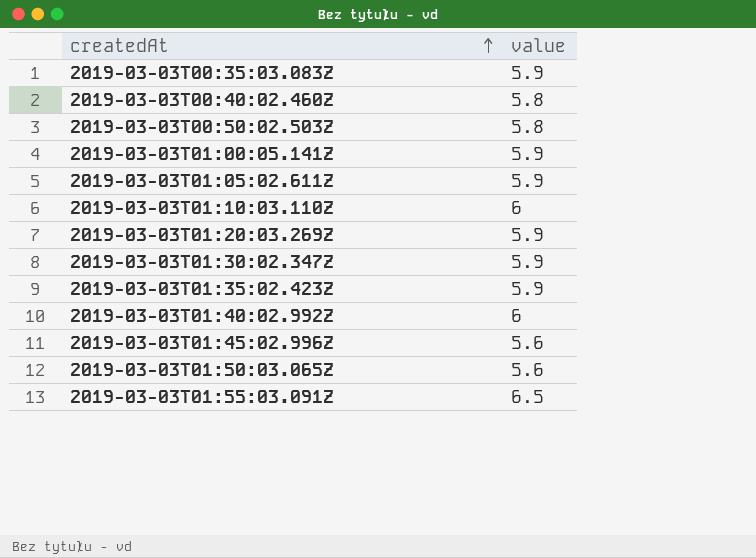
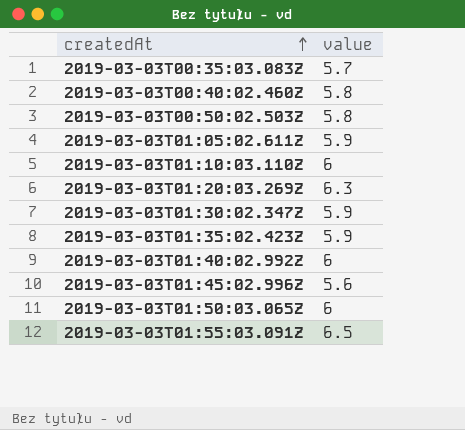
row 2019-03-03T01:00:05.141Z: 5.9 -> none
2019-03-03T00:35:03.083Z | value: 5.9 -> 5.7
2019-03-03T01:20:03.269Z | value: 5.9 -> 6.3
2019-03-03T01:50:03.065Z | value: 5.6 -> 6

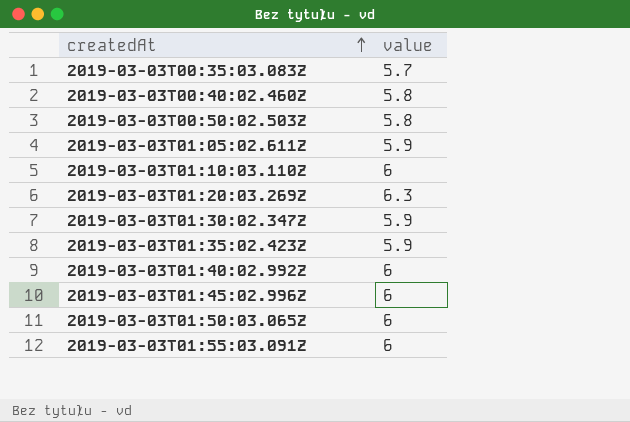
2019-03-03T01:45:02.996Z | value: 5.6 -> 6
2019-03-03T01:55:03.091Z | value: 6.5 -> 6

